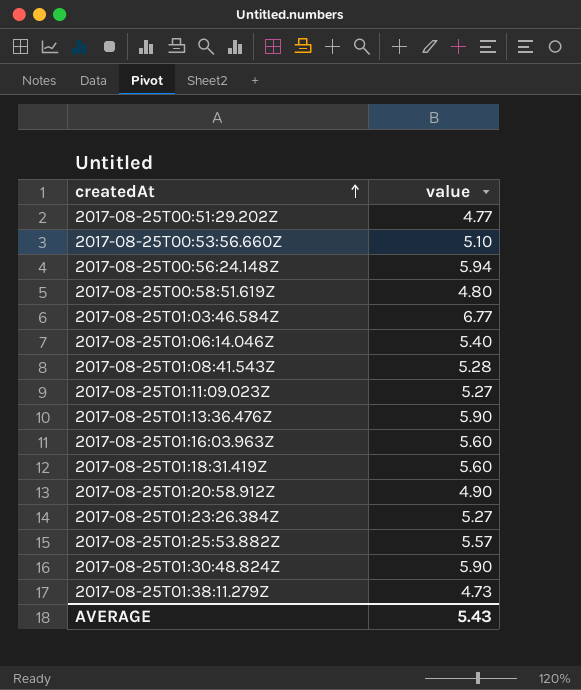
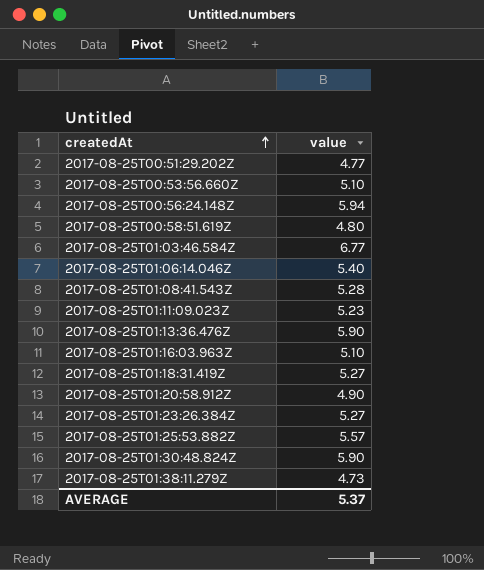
2017-08-25T01:11:09.023Z | value: 5.27 -> 5.23
2017-08-25T01:16:03.963Z | value: 5.60 -> 5.10
2017-08-25T01:18:31.419Z | value: 5.60 -> 5.27
AVERAGE | value: 5.43 -> 5.37

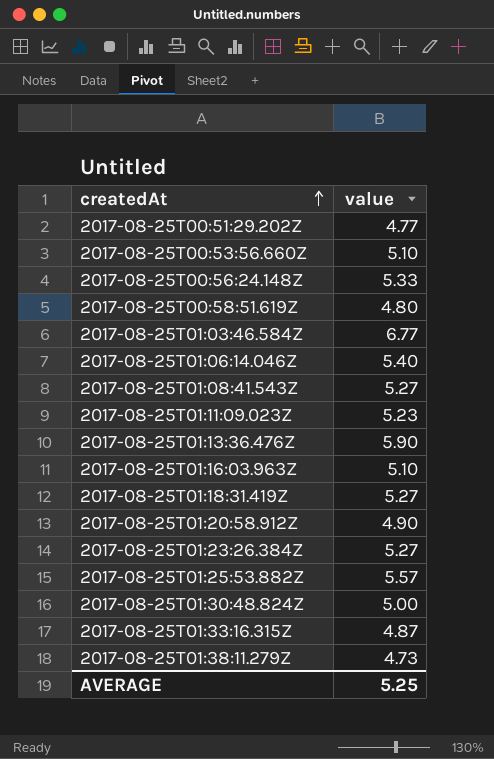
2017-08-25T00:56:24.148Z | value: 5.94 -> 5.33
2017-08-25T01:08:41.543Z | value: 5.28 -> 5.27
2017-08-25T01:30:48.824Z | value: 5.90 -> 5.00
row 2017-08-25T01:33:16.315Z: none -> 4.87
AVERAGE | value: 5.37 -> 5.25

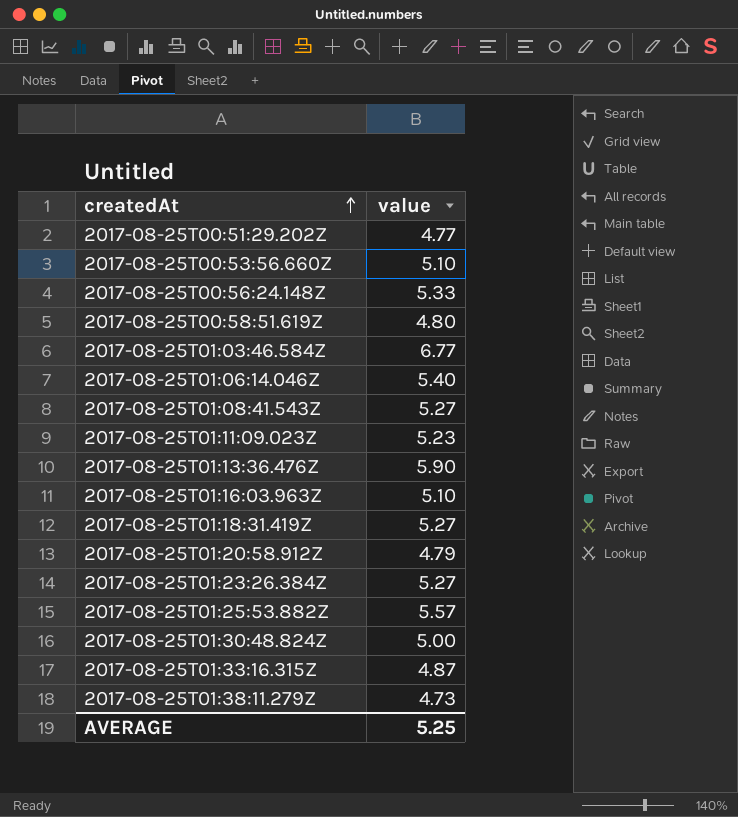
2017-08-25T01:20:58.912Z | value: 4.90 -> 4.79

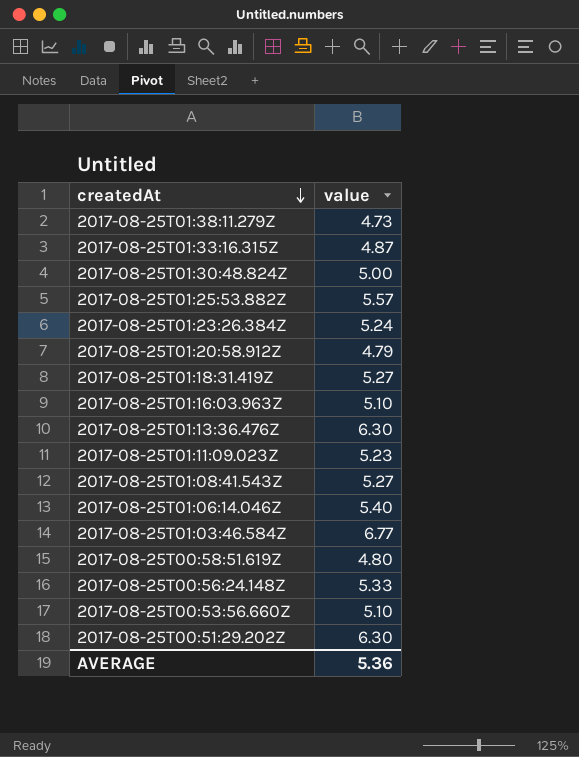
row order: createdAt ascending -> createdAt descending
2017-08-25T01:23:26.384Z | value: 5.27 -> 5.24
2017-08-25T01:13:36.476Z | value: 5.90 -> 6.30
2017-08-25T00:51:29.202Z | value: 4.77 -> 6.30
AVERAGE | value: 5.25 -> 5.36

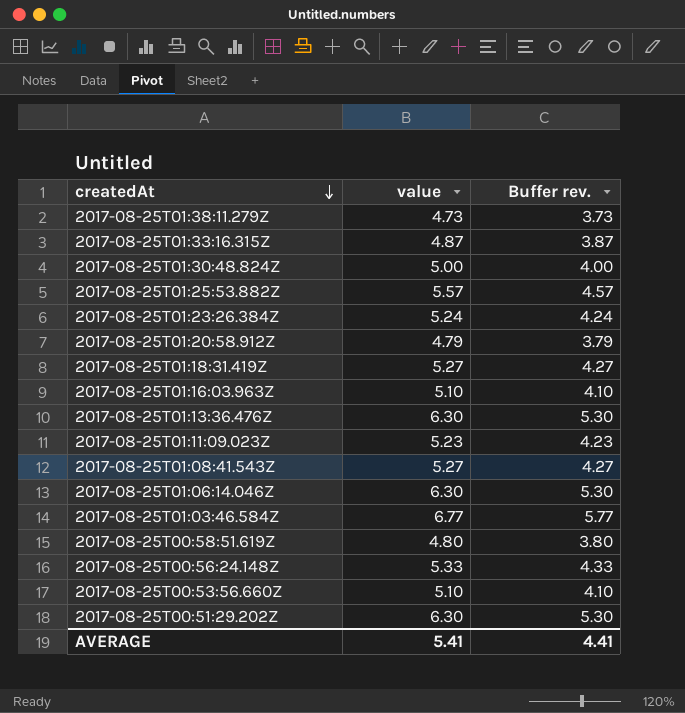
column Buffer rev. | formula: none -> [value] - 1
2017-08-25T01:06:14.046Z | value: 5.40 -> 6.30
AVERAGE | value: 5.36 -> 5.41

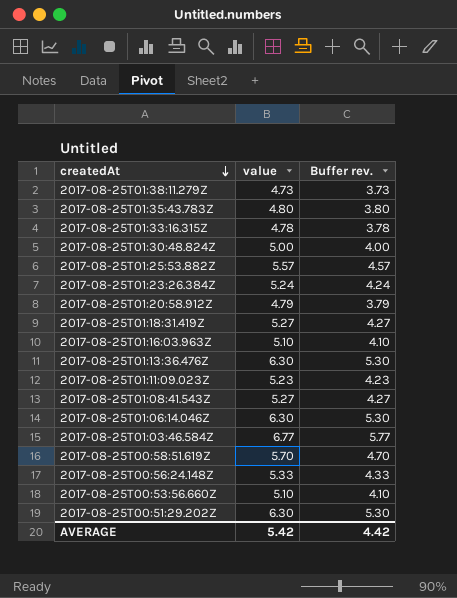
row 2017-08-25T01:35:43.783Z: none -> 4.80 | 3.80
2017-08-25T01:33:16.315Z | value: 4.87 -> 4.78
2017-08-25T01:33:16.315Z | Buffer rev.: 3.87 -> 3.78
2017-08-25T00:58:51.619Z | value: 4.80 -> 5.70
2017-08-25T00:58:51.619Z | Buffer rev.: 3.80 -> 4.70
AVERAGE | value: 5.41 -> 5.42
AVERAGE | Buffer rev.: 4.41 -> 4.42

